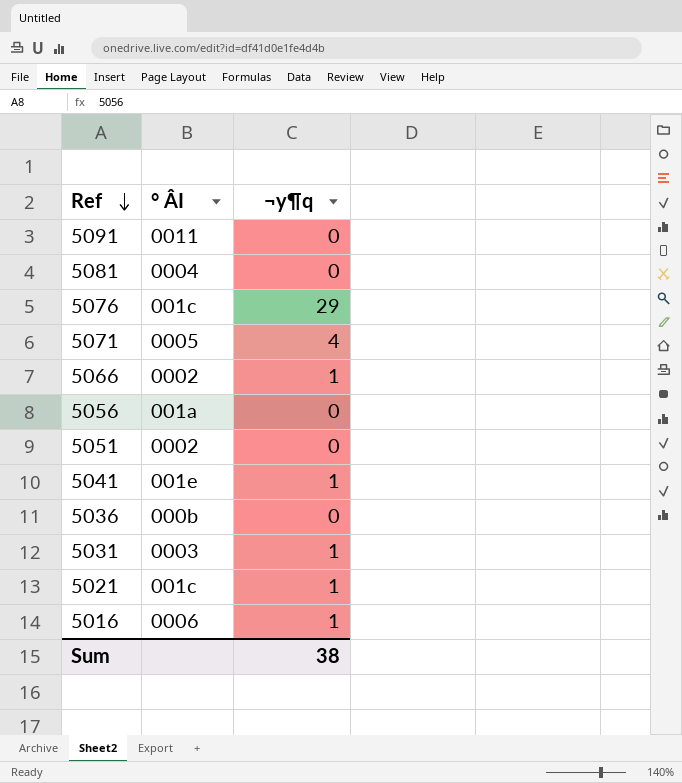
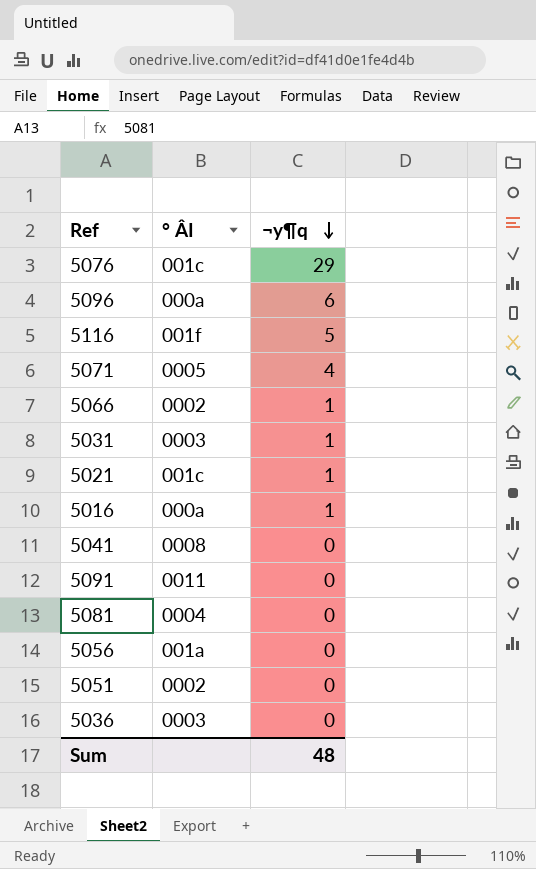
row order: Ref descending -> ¬y¶q descending
row 5096: none -> 000a | 6
row 5116: none -> 001f | 5
5016 | ° ÂI: 0006 -> 000a
5041 | ° ÂI: 001e -> 0008
5041 | ¬y¶q: 1 -> 0
5036 | ° ÂI: 000b -> 0003
Sum | ¬y¶q: 38 -> 48

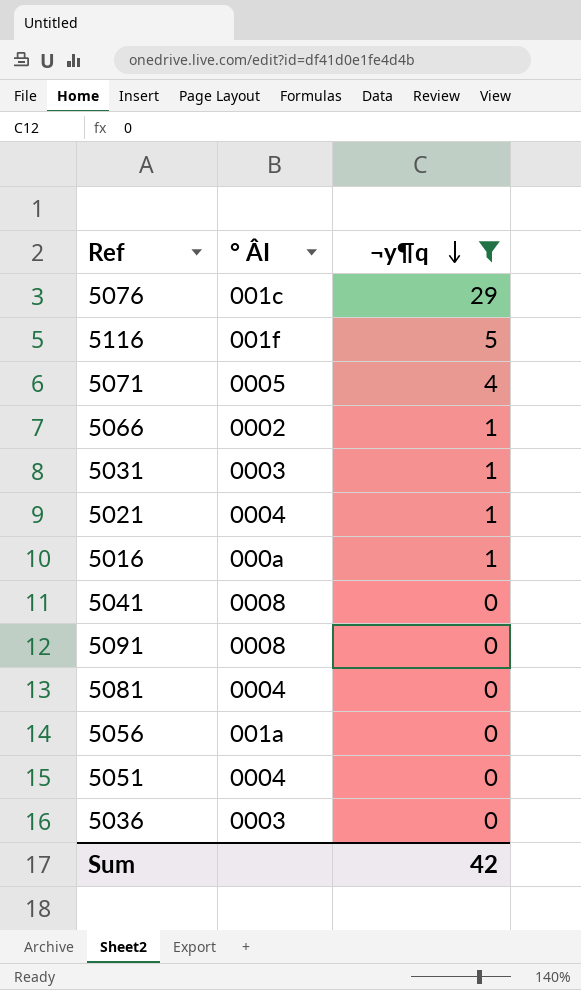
filter: none -> ¬y¶q != 6
5021 | ° ÂI: 001c -> 0004
5091 | ° ÂI: 0011 -> 0008
5051 | ° ÂI: 0002 -> 0004
Sum | ¬y¶q: 48 -> 42

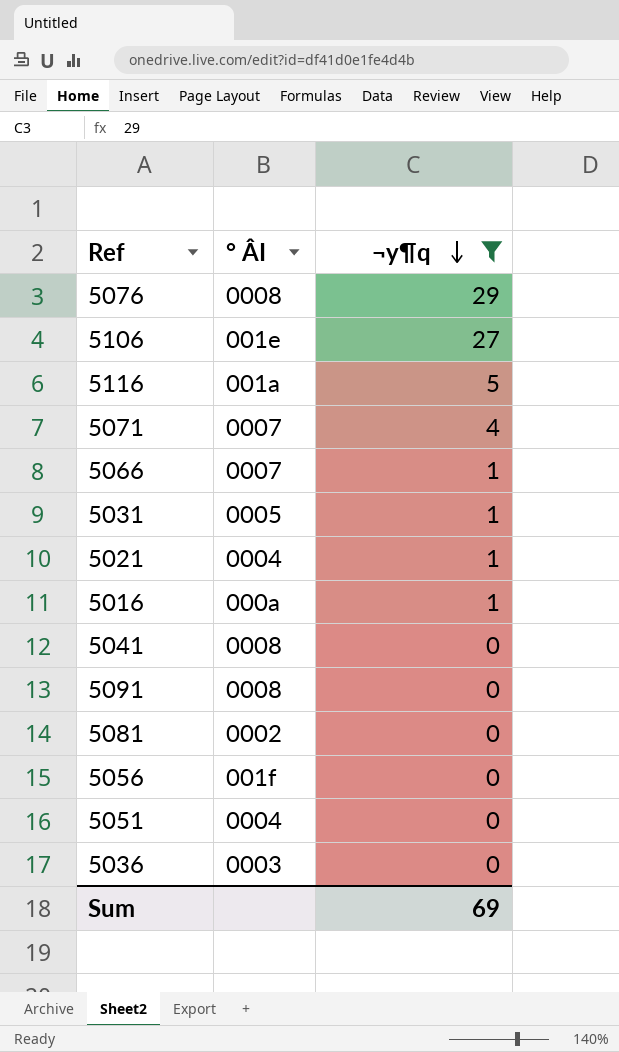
5076 | ° ÂI: 001c -> 0008
row 5106: none -> 001e | 27
5116 | ° ÂI: 001f -> 001a
5071 | ° ÂI: 0005 -> 0007
5066 | ° ÂI: 0002 -> 0007
5031 | ° ÂI: 0003 -> 0005
5081 | ° ÂI: 0004 -> 0002
5056 | ° ÂI: 001a -> 001f
Sum | ¬y¶q: 42 -> 69

